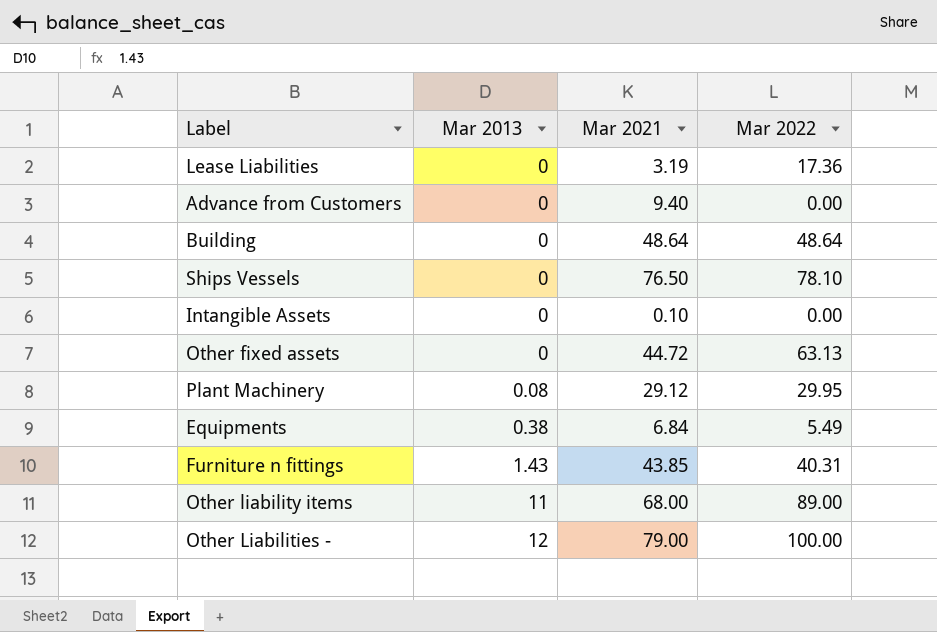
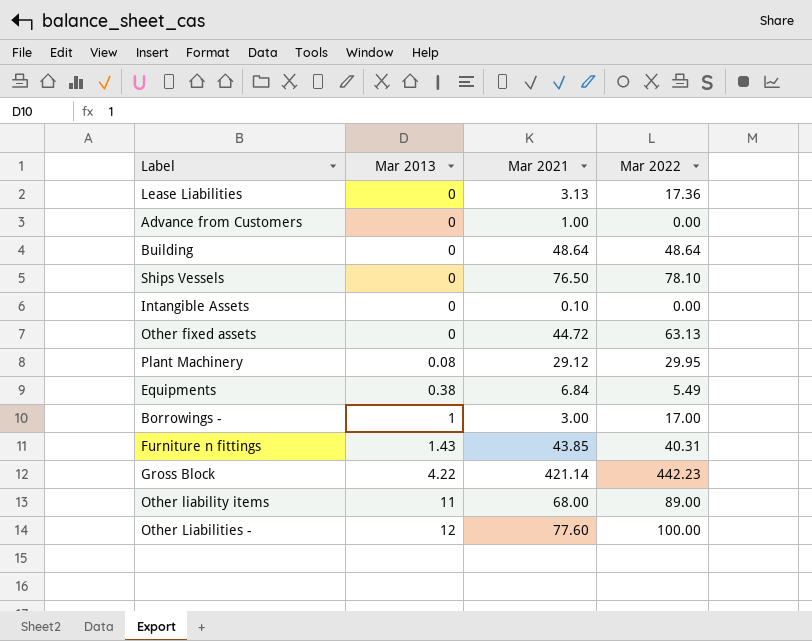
Lease Liabilities | Mar 2021: 3.19 -> 3.13
Advance from Customers | Mar 2021: 9.40 -> 1.00
row Borrowings -: none -> 1 | 3.00 | 17.00
row Gross Block: none -> 4.22 | 421.14 | 442.23
Other Liabilities - | Mar 2021: 79.00 -> 77.60

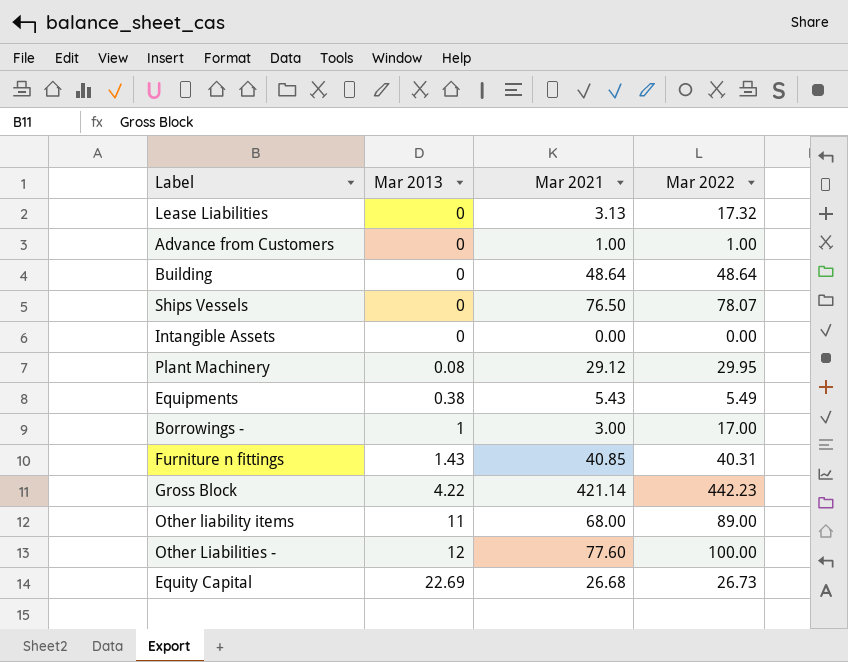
row Other fixed assets: 0 | 44.72 | 63.13 -> none
Lease Liabilities | Mar 2022: 17.36 -> 17.32
Advance from Customers | Mar 2022: 0.00 -> 1.00
Ships Vessels | Mar 2022: 78.10 -> 78.07
Intangible Assets | Mar 2021: 0.10 -> 0.00
Equipments | Mar 2021: 6.84 -> 5.43
Furniture n fittings | Mar 2021: 43.85 -> 40.85
row Equity Capital: none -> 22.69 | 26.68 | 26.73

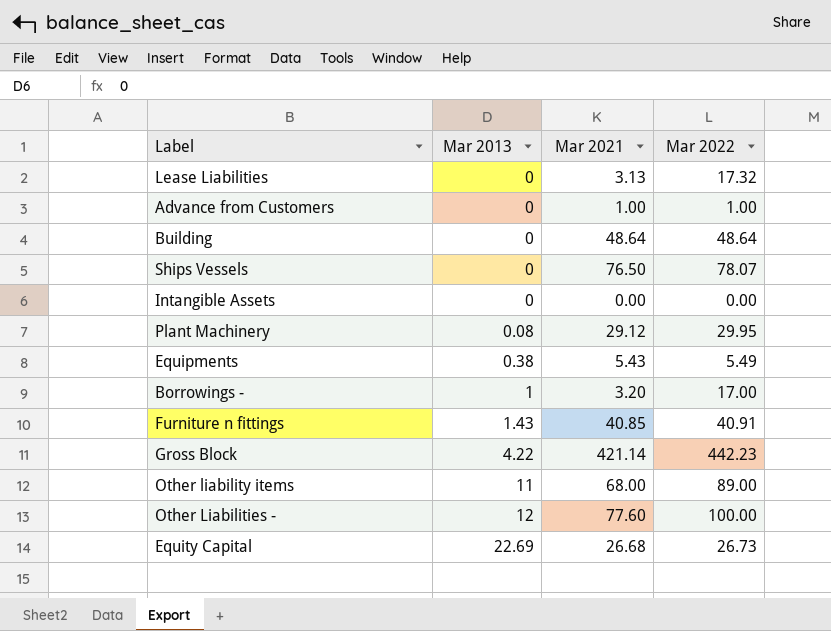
Borrowings - | Mar 2021: 3.00 -> 3.20
Furniture n fittings | Mar 2022: 40.31 -> 40.91

